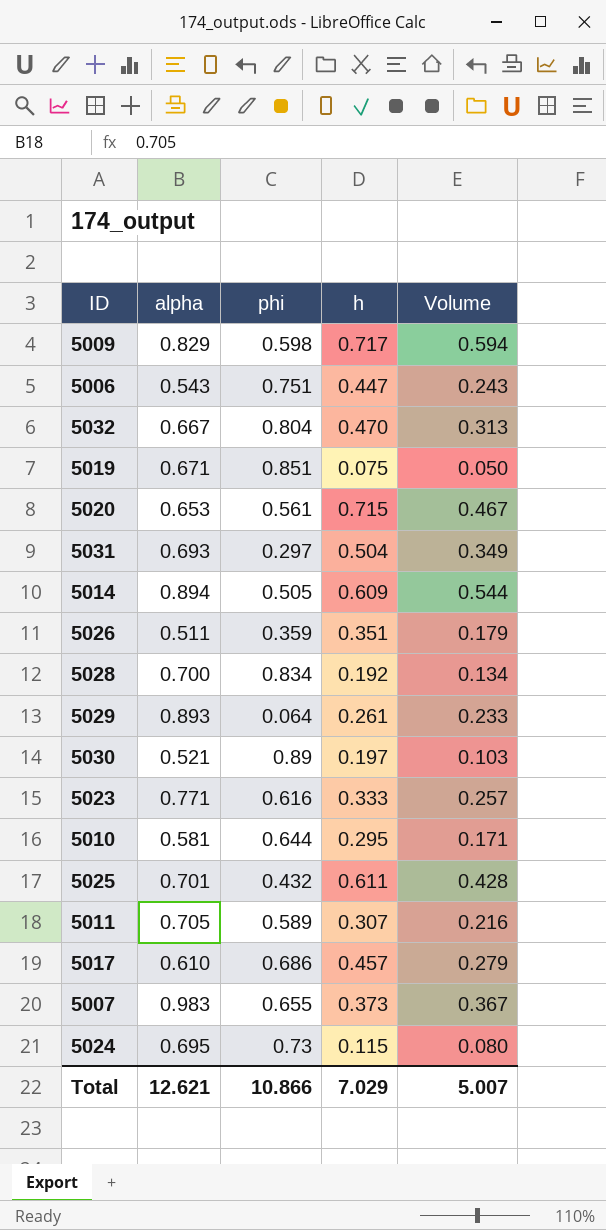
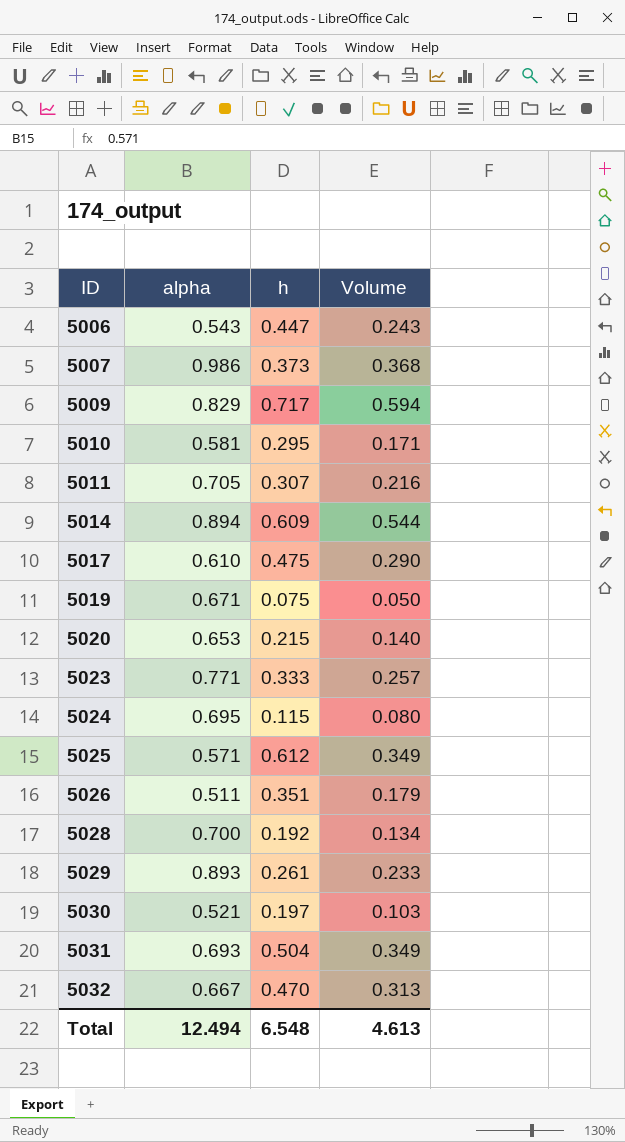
row order: none -> ID ascending
column phi | position: 3 -> none
5007 | alpha: 0.983 -> 0.986
5007 | Volume: 0.367 -> 0.368
5017 | h: 0.457 -> 0.475
5017 | Volume: 0.279 -> 0.290
5020 | h: 0.715 -> 0.215
5020 | Volume: 0.467 -> 0.140
5025 | alpha: 0.701 -> 0.571
5025 | h: 0.611 -> 0.612
5025 | Volume: 0.428 -> 0.349
Total | alpha: 12.621 -> 12.494
Total | h: 7.029 -> 6.548
Total | Volume: 5.007 -> 4.613

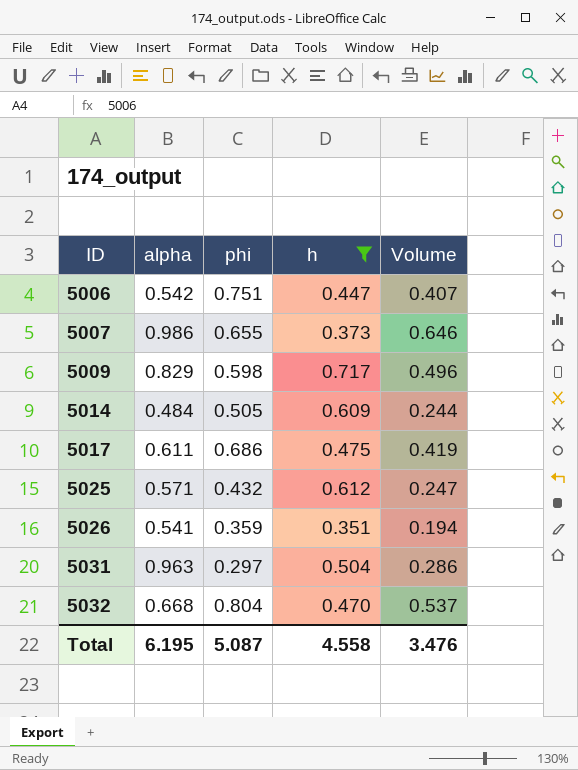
filter: none -> h >= 0.351
column phi | position: none -> 3
column Volume | formula: [alpha] * [h] -> [alpha] * [phi]
5006 | alpha: 0.543 -> 0.542
5014 | alpha: 0.894 -> 0.484
5017 | alpha: 0.610 -> 0.611
5026 | alpha: 0.511 -> 0.541
5031 | alpha: 0.693 -> 0.963
5032 | alpha: 0.667 -> 0.668
Total | alpha: 12.494 -> 6.195
Total | h: 6.548 -> 4.558
Total | Volume: 4.613 -> 3.476

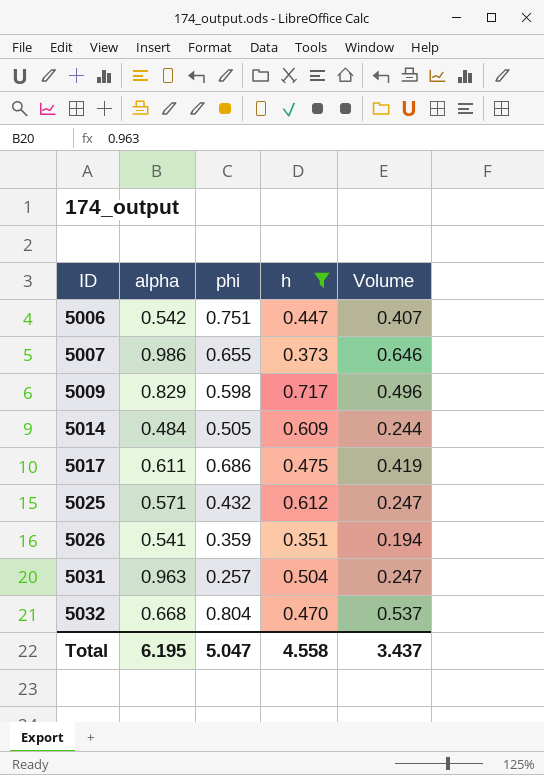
5031 | phi: 0.297 -> 0.257
5031 | Volume: 0.286 -> 0.247
Total | phi: 5.087 -> 5.047
Total | Volume: 3.476 -> 3.437

